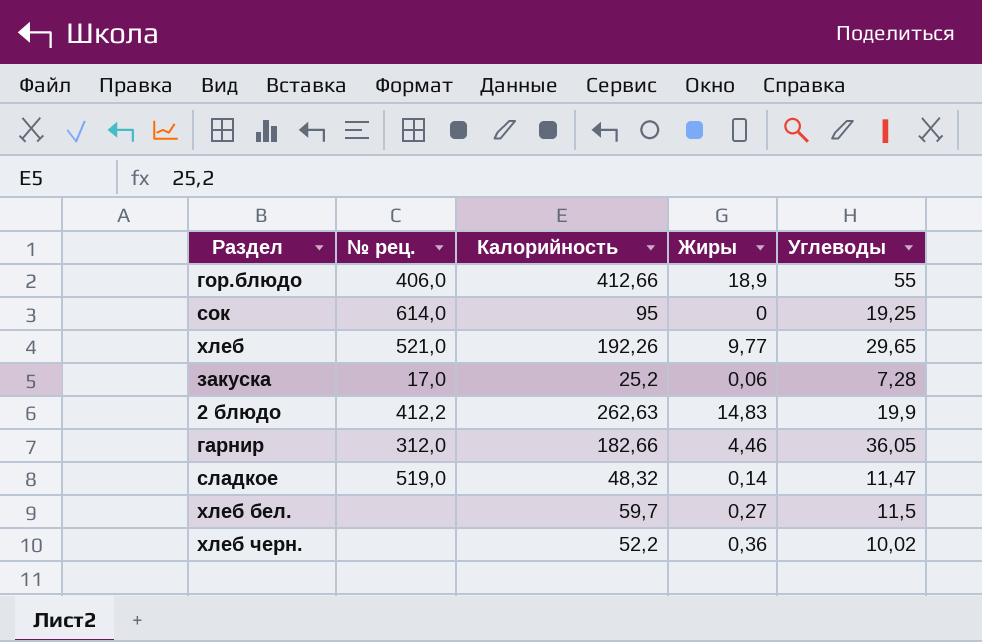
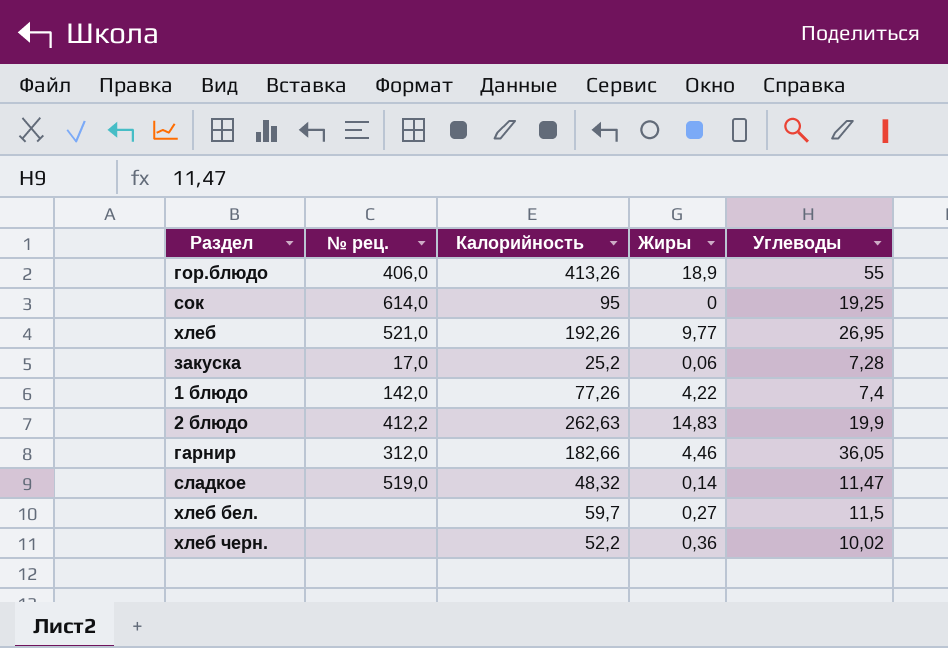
гор.блюдо | Калорийность: 412,66 -> 413,26
хлеб | Углеводы: 29,65 -> 26,95
row 1 блюдо: none -> 142,0 | 77,26 | 4,22 | 7,4

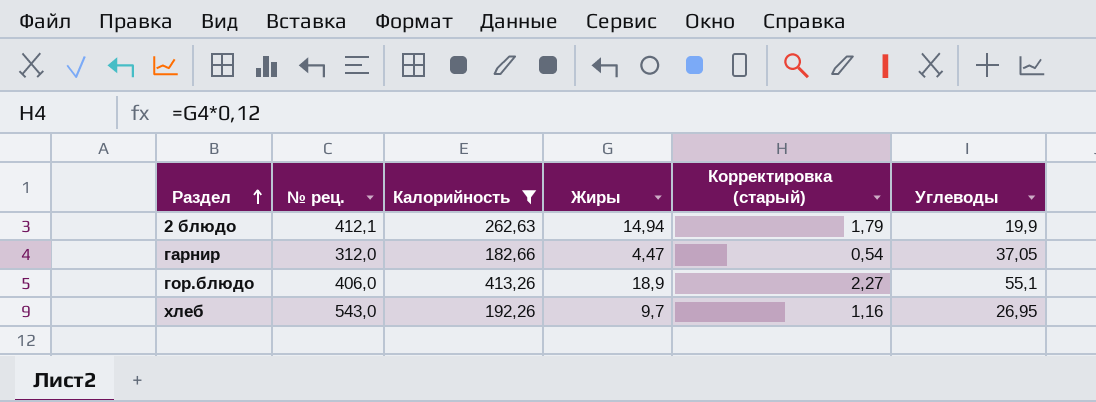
filter: none -> Калорийность >= 182,66
row order: none -> Раздел ascending
column Корректировка (старый) | formula: none -> [Жиры] * 0,12
2 блюдо | № рец.: 412,2 -> 412,1
2 блюдо | Жиры: 14,83 -> 14,94
гарнир | Жиры: 4,46 -> 4,47
гарнир | Углеводы: 36,05 -> 37,05
гор.блюдо | Углеводы: 55 -> 55,1
хлеб | № рец.: 521,0 -> 543,0
хлеб | Жиры: 9,77 -> 9,7

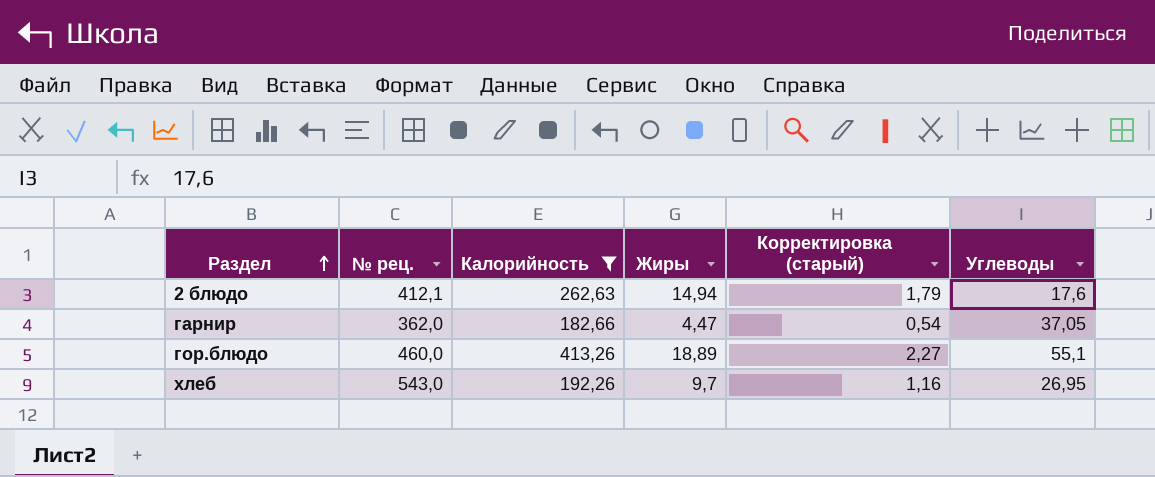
2 блюдо | Углеводы: 19,9 -> 17,6
гарнир | № рец.: 312,0 -> 362,0
гор.блюдо | № рец.: 406,0 -> 460,0
гор.блюдо | Жиры: 18,9 -> 18,89

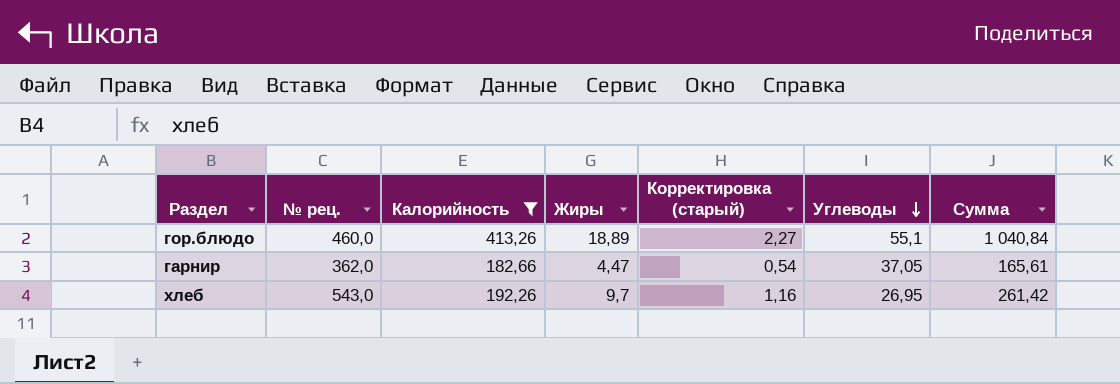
row order: Раздел ascending -> Углеводы descending
column Сумма | formula: none -> [Жиры] * [Углеводы]
row 2 блюдо: 412,1 | 262,63 | 14,94 | 1,79 | 17,6 -> none

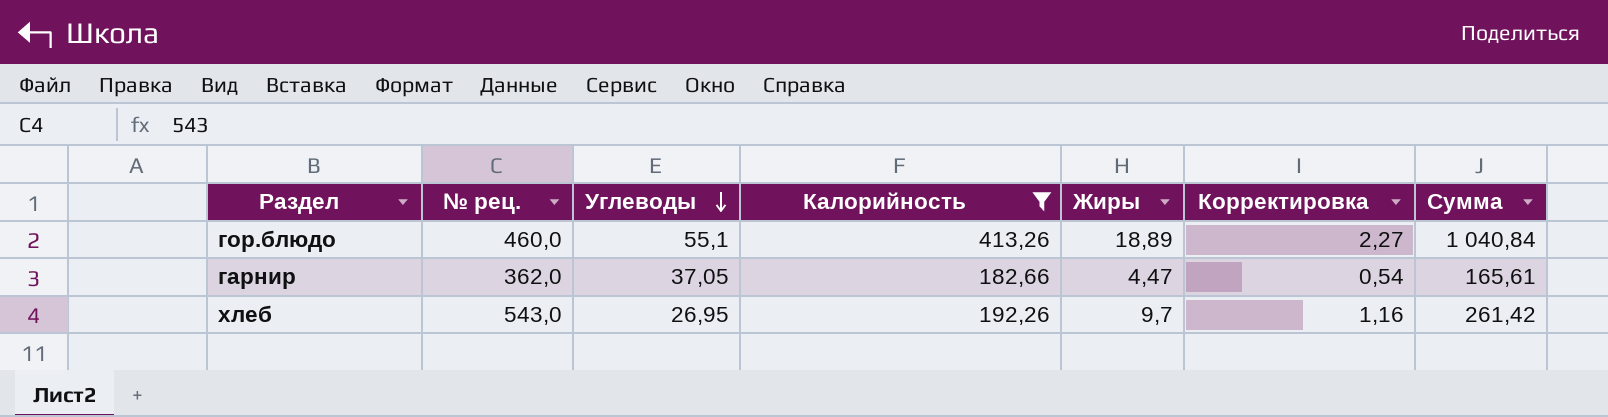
column Углеводы | position: 6 -> 3
column name: Корректировка (старый) -> Корректировка

